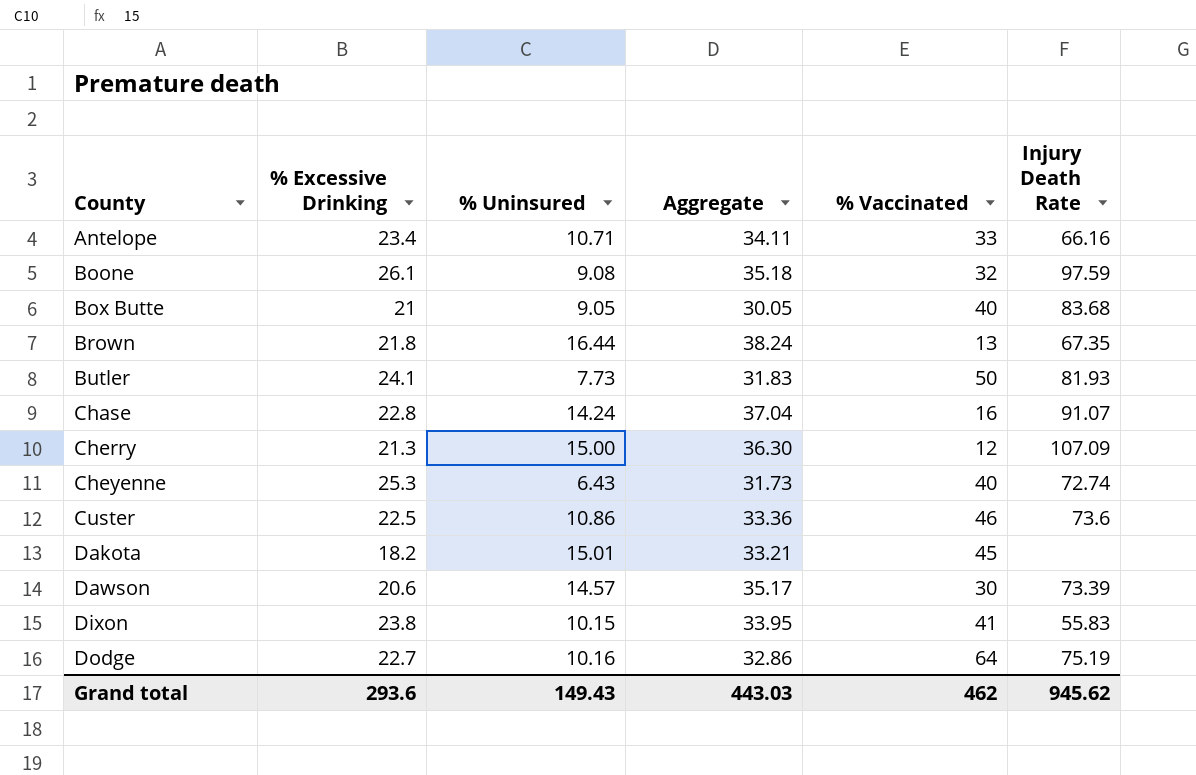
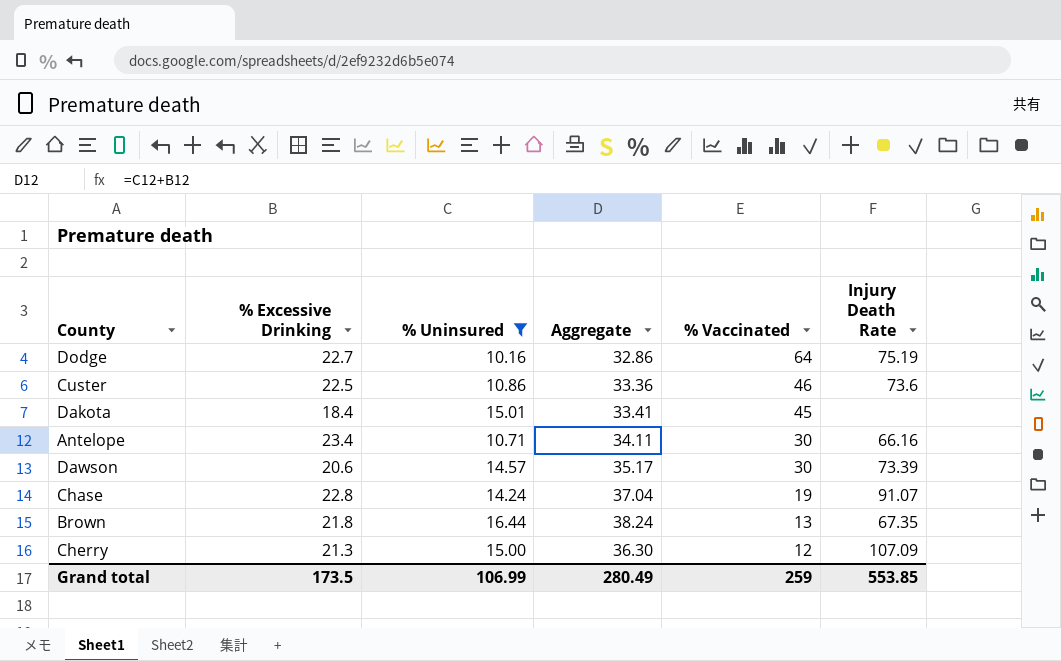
filter: none -> % Uninsured >= 10.16
row order: County ascending -> % Vaccinated descending
Dakota | % Excessive Drinking: 18.2 -> 18.4
Dakota | Aggregate: 33.21 -> 33.41
Antelope | % Vaccinated: 33 -> 30
Chase | % Vaccinated: 16 -> 19
Grand total | % Excessive Drinking: 293.6 -> 173.5
Grand total | % Uninsured: 149.43 -> 106.99
Grand total | Aggregate: 443.03 -> 280.49
Grand total | % Vaccinated: 462 -> 259
Grand total | Injury Death Rate: 945.62 -> 553.85

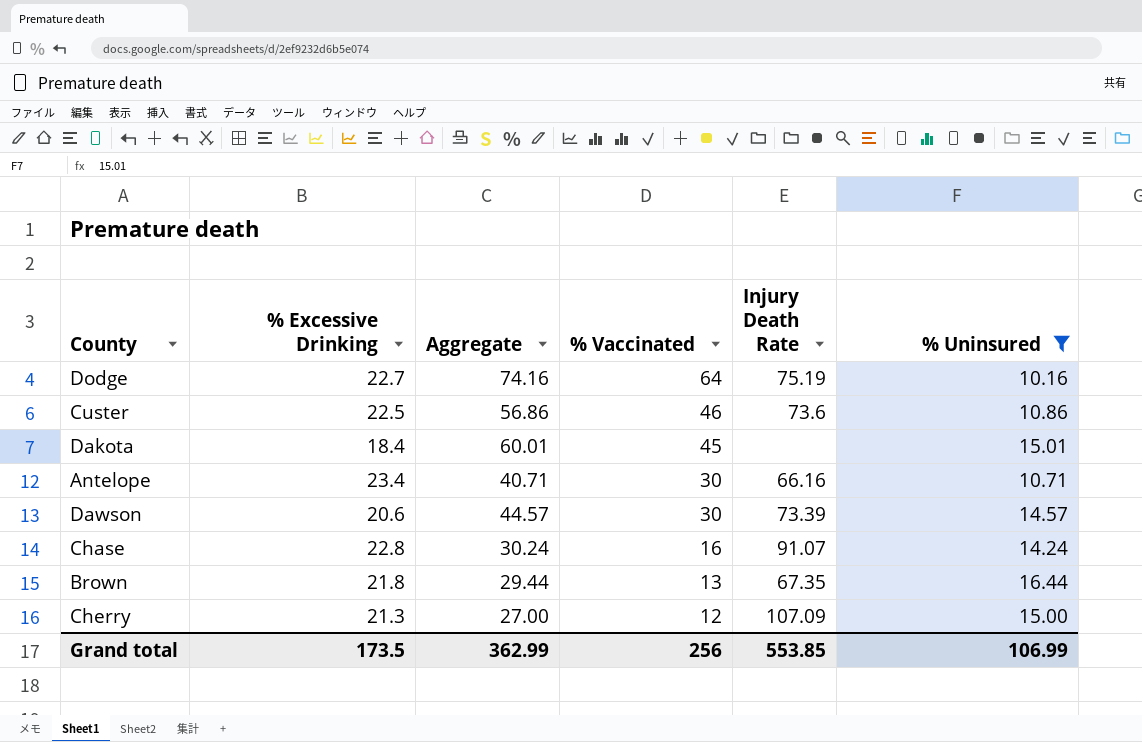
column Aggregate | formula: [% Excessive Drinking] + [% Uninsured] -> [% Vaccinated] + [% Uninsured]
column % Uninsured | position: 3 -> 6
Chase | % Vaccinated: 19 -> 16
Grand total | Aggregate: 280.49 -> 362.99
Grand total | % Vaccinated: 259 -> 256

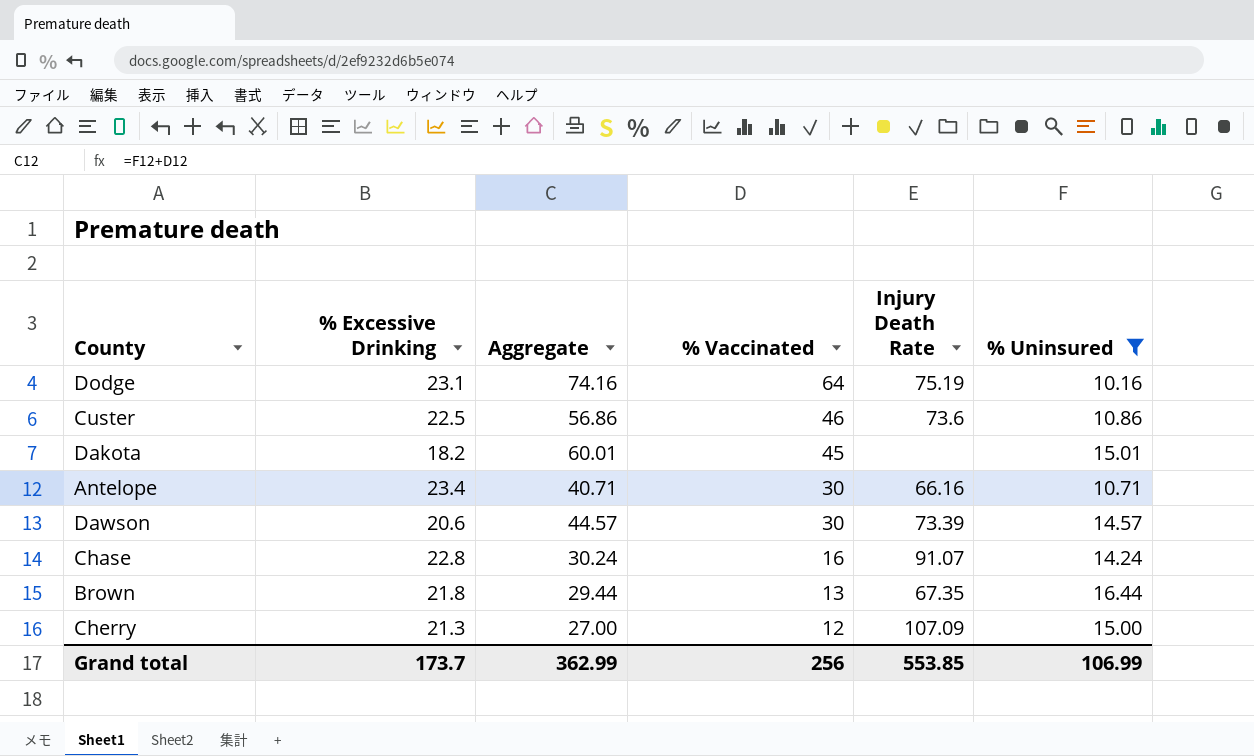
Dodge | % Excessive Drinking: 22.7 -> 23.1
Dakota | % Excessive Drinking: 18.4 -> 18.2
Grand total | % Excessive Drinking: 173.5 -> 173.7

